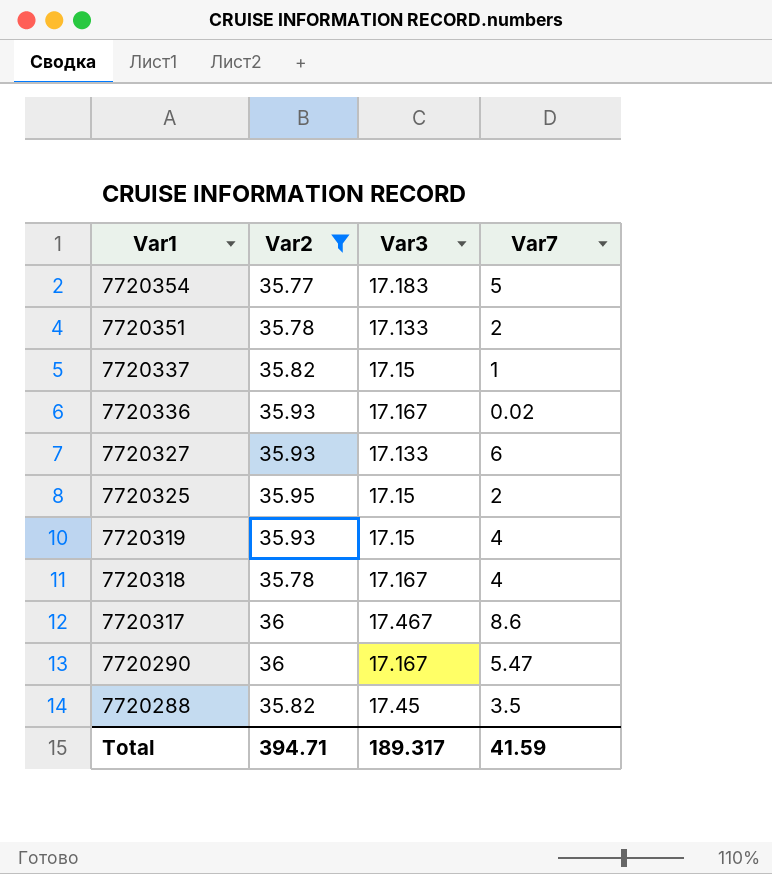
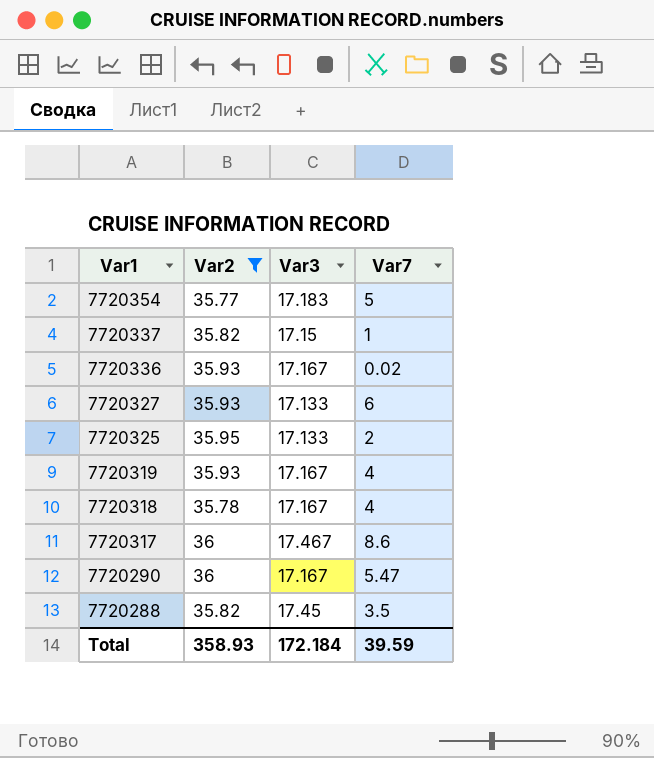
row 7720351: 35.78 | 17.133 | 2 -> none
7720325 | Var3: 17.15 -> 17.133
7720319 | Var3: 17.15 -> 17.167
Total | Var2: 394.71 -> 358.93
Total | Var3: 189.317 -> 172.184
Total | Var7: 41.59 -> 39.59

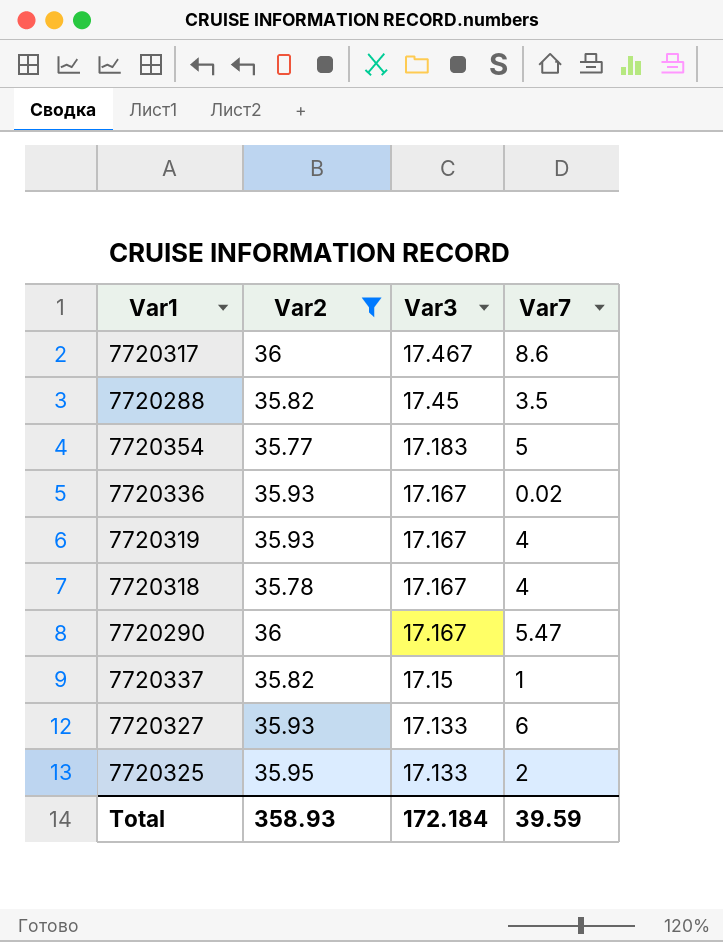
row order: Var1 descending -> Var3 descending

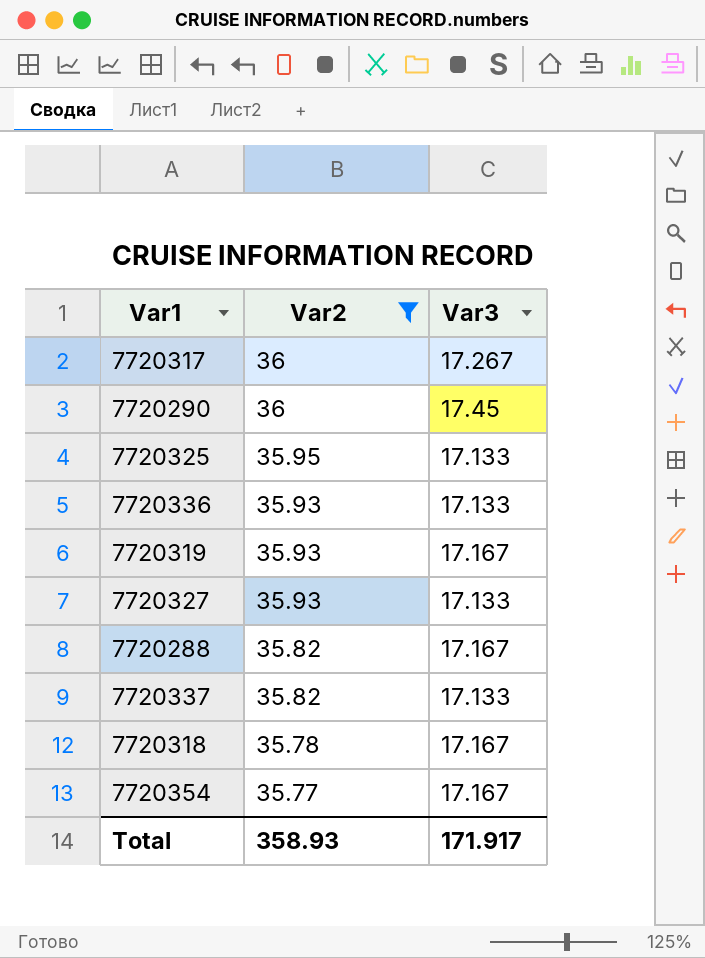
row order: Var3 descending -> Var2 descending
column Var7 | position: 4 -> none
7720317 | Var3: 17.467 -> 17.267
7720290 | Var3: 17.167 -> 17.45
7720336 | Var3: 17.167 -> 17.133
7720288 | Var3: 17.45 -> 17.167
7720337 | Var3: 17.15 -> 17.133
7720354 | Var3: 17.183 -> 17.167
Total | Var3: 172.184 -> 171.917

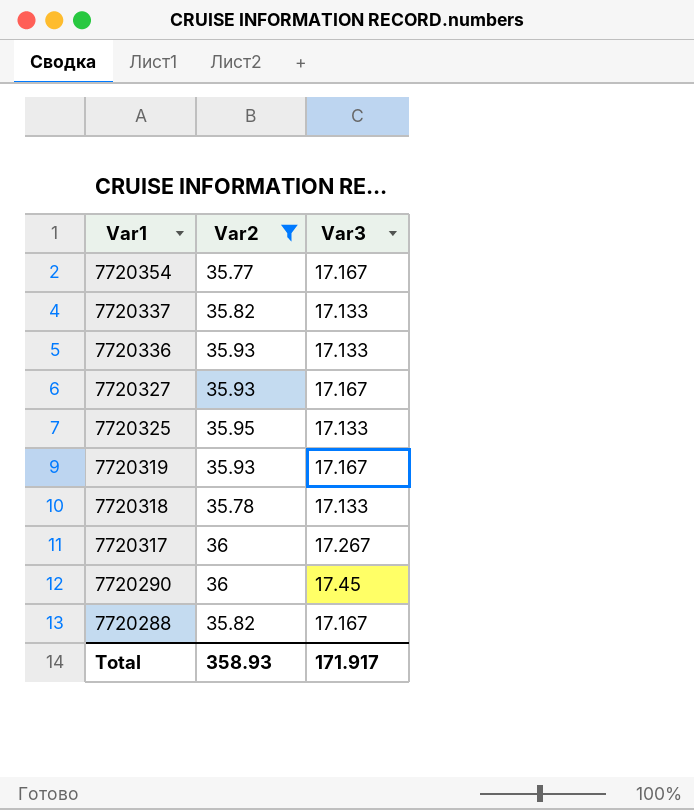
row order: Var2 descending -> Var1 descending
7720327 | Var3: 17.133 -> 17.167
7720318 | Var3: 17.167 -> 17.133

